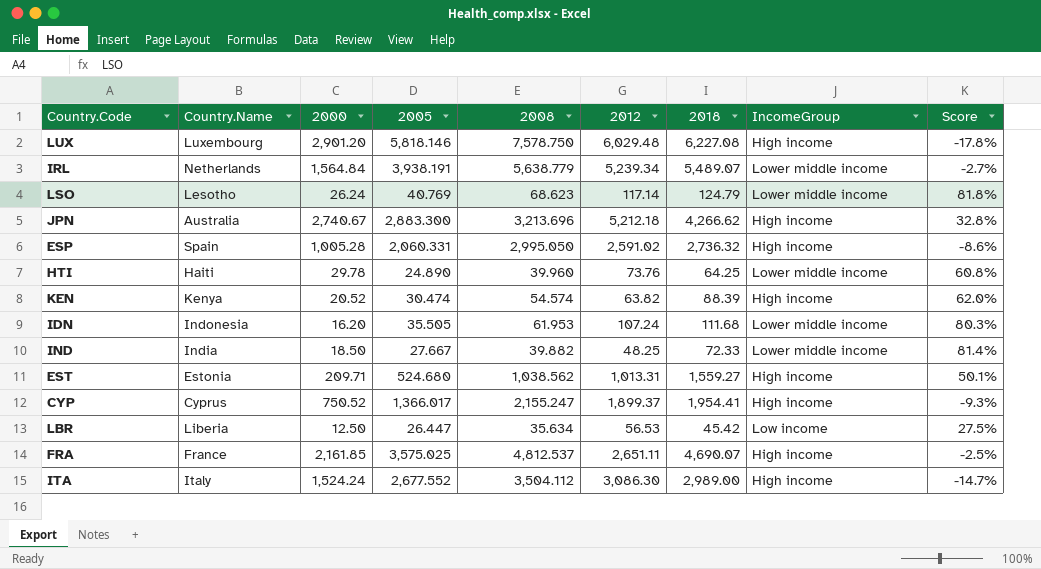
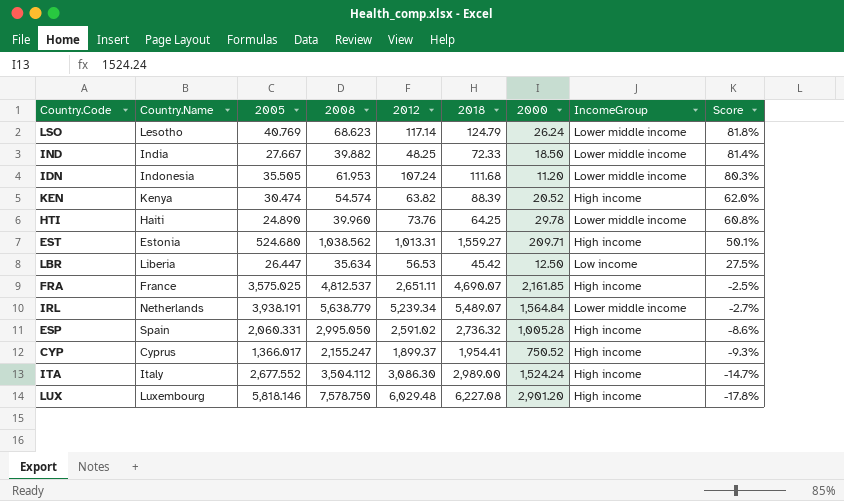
row order: none -> Score descending
column 2000 | position: 3 -> 7
row JPN: Australia | 2,740.67 | 2,883.300 | 3,213.696 | 5,212.18 | 4,266.62 | High income | 32.8% -> none
IDN | 2000: 16.20 -> 11.20

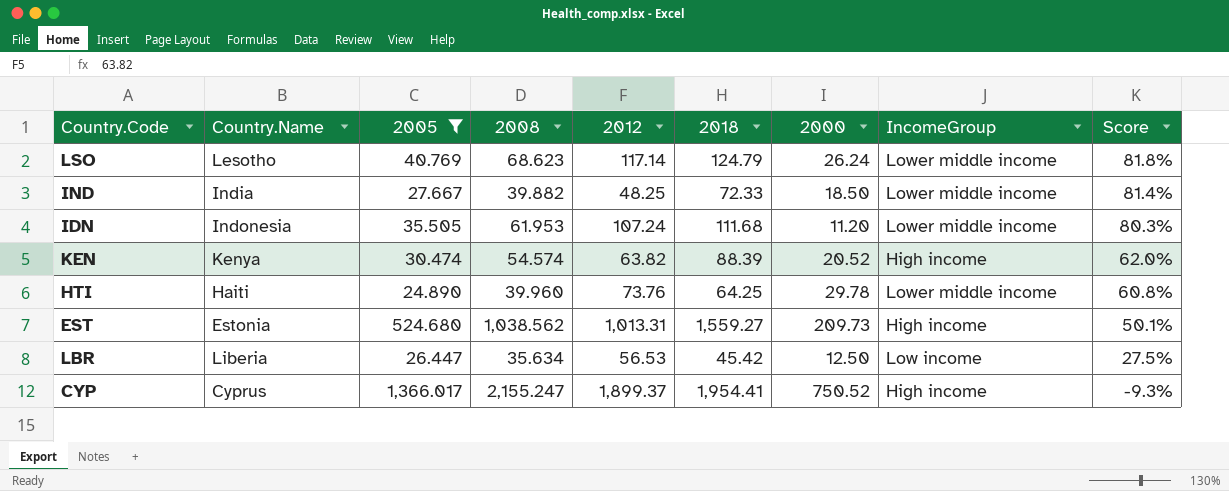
filter: none -> 2005 <= 1,366.017
EST | 2000: 209.71 -> 209.73

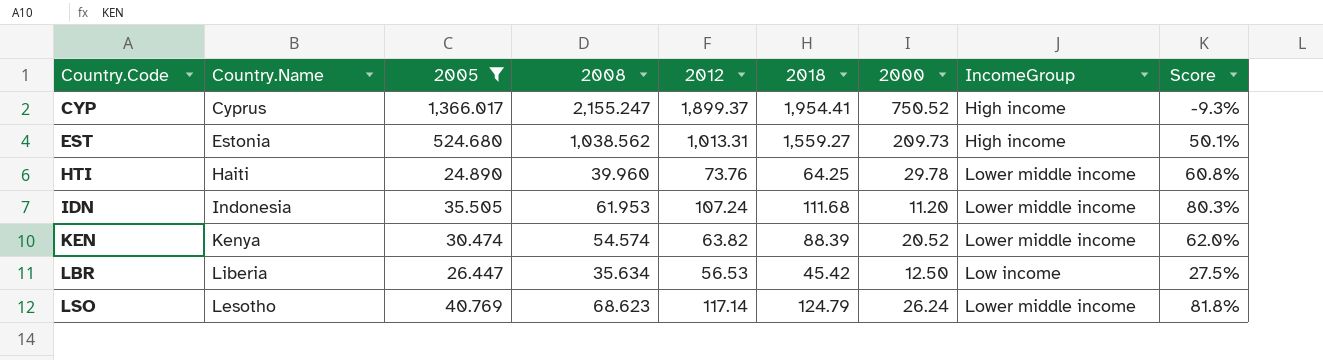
row order: Score descending -> Country.Code ascending
row IND: India | 27.667 | 39.882 | 48.25 | 72.33 | 18.50 | Lower middle income | 81.4% -> none
KEN | IncomeGroup: High income -> Lower middle income

